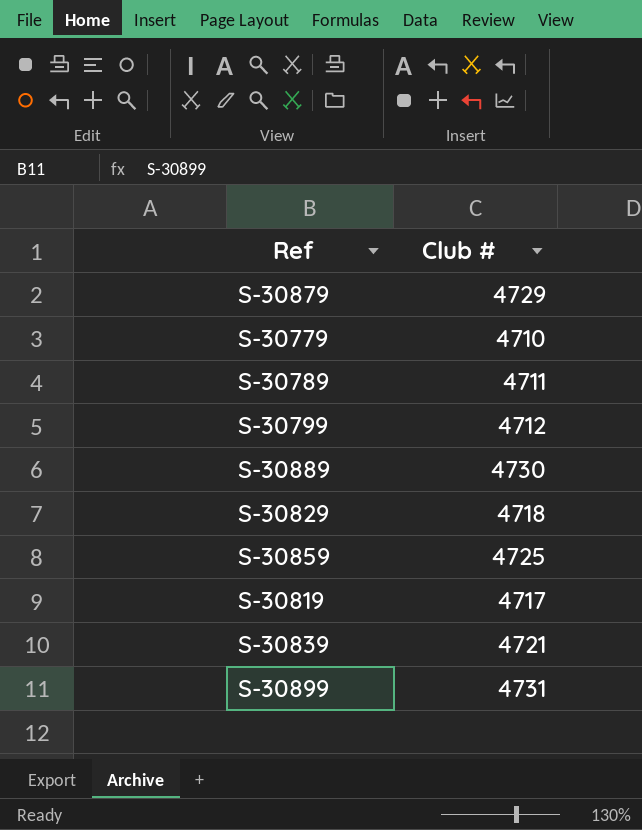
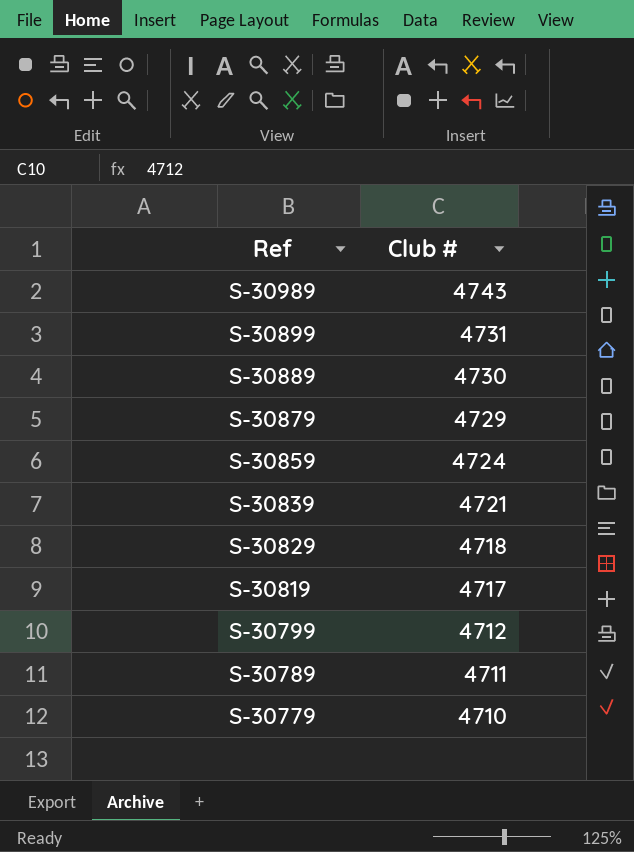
row order: none -> Ref descending
row S-30989: none -> 4743
S-30859 | Club #: 4725 -> 4724

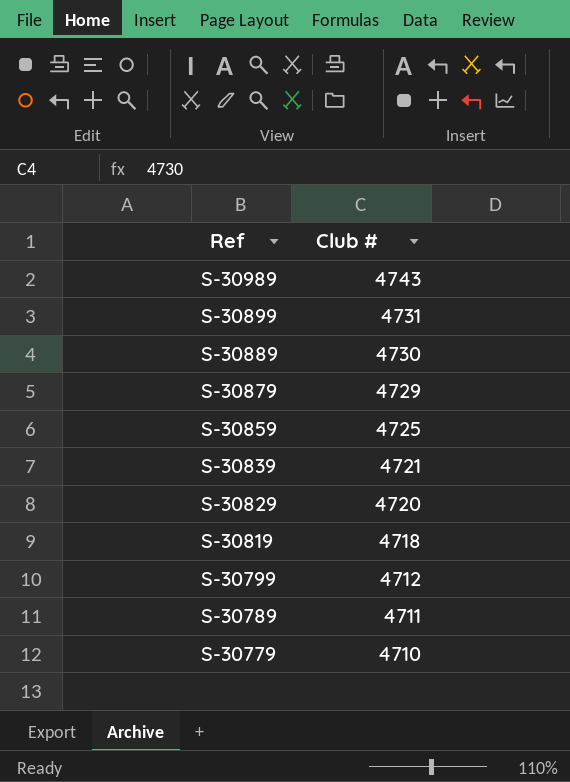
S-30859 | Club #: 4724 -> 4725
S-30829 | Club #: 4718 -> 4720
S-30819 | Club #: 4717 -> 4718

